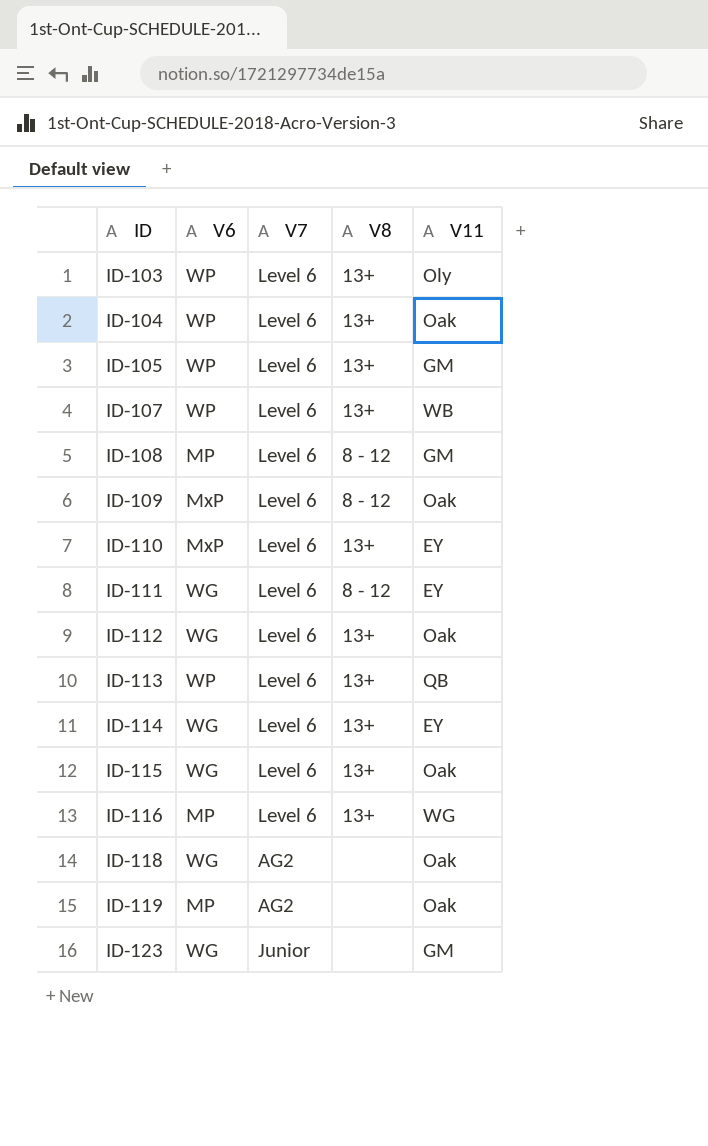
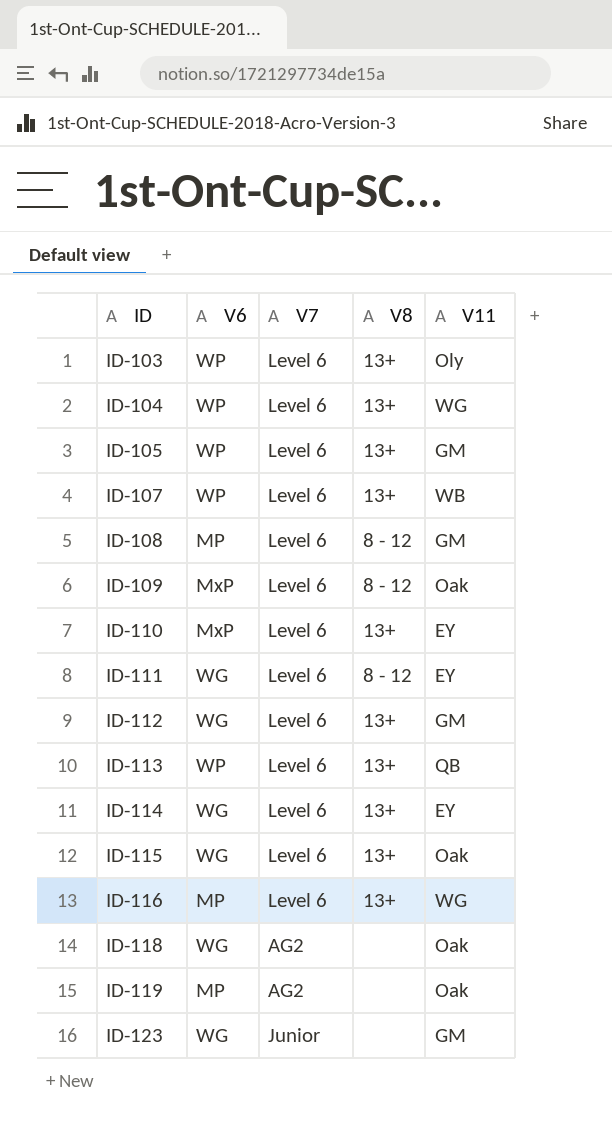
ID-104 | V11: Oak -> WG
ID-112 | V11: Oak -> GM

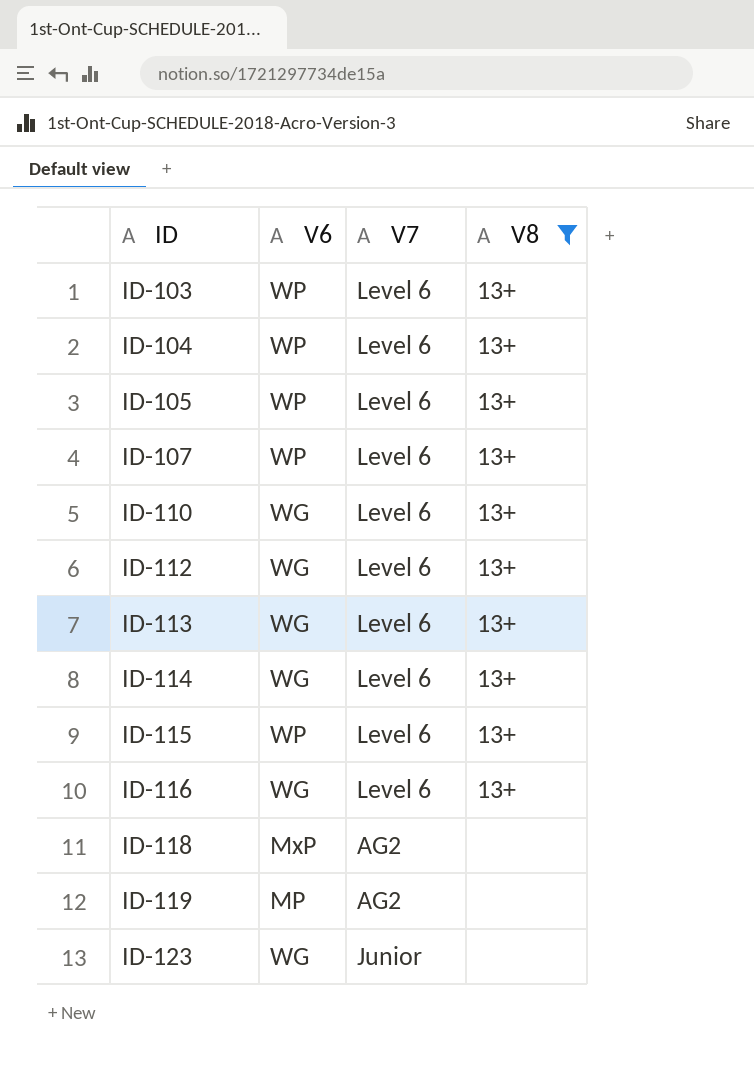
filter: none -> V8 != 8 - 12
column V11 | position: 5 -> none
ID-110 | V6: MxP -> WG
ID-113 | V6: WP -> WG
ID-115 | V6: WG -> WP
ID-116 | V6: MP -> WG
ID-118 | V6: WG -> MxP

